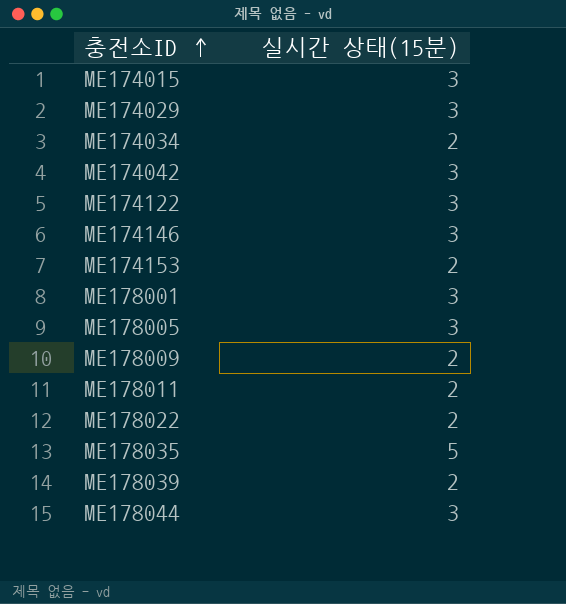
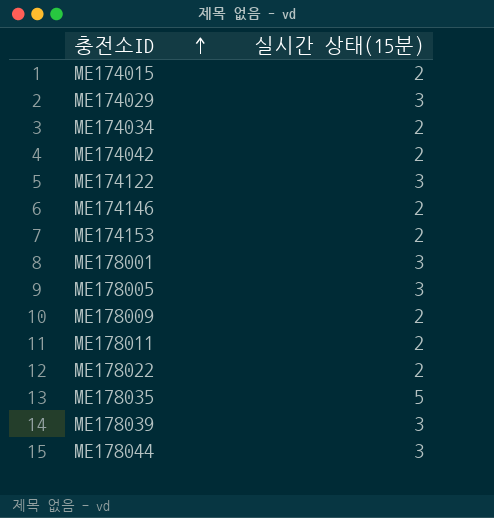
ME174015 | 실시간 상태(15분): 3 -> 2
ME174042 | 실시간 상태(15분): 3 -> 2
ME174146 | 실시간 상태(15분): 3 -> 2
ME178039 | 실시간 상태(15분): 2 -> 3

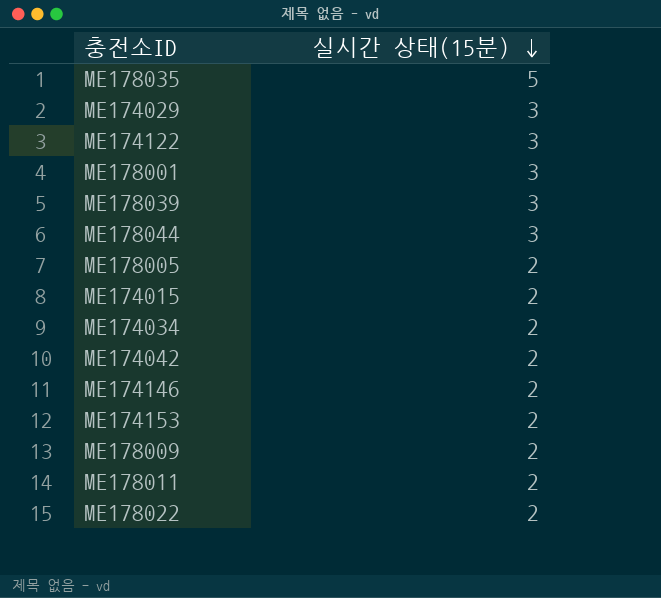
row order: 충전소ID ascending -> 실시간 상태(15분) descending
ME178005 | 실시간 상태(15분): 3 -> 2

